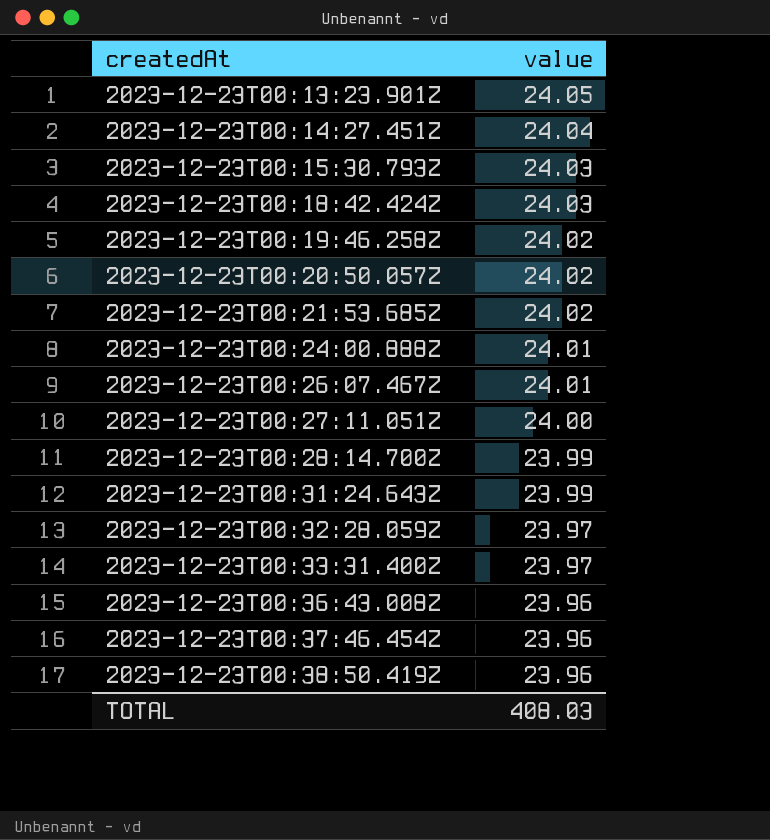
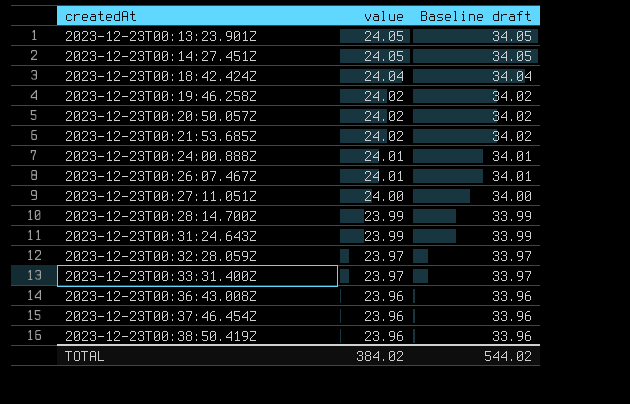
column Baseline draft | formula: none -> [value] + 10
row 2023-12-23T00:15:30.793Z: 24.03 -> none
2023-12-23T00:14:27.451Z | value: 24.04 -> 24.05
2023-12-23T00:18:42.424Z | value: 24.03 -> 24.04
TOTAL | value: 408.03 -> 384.02

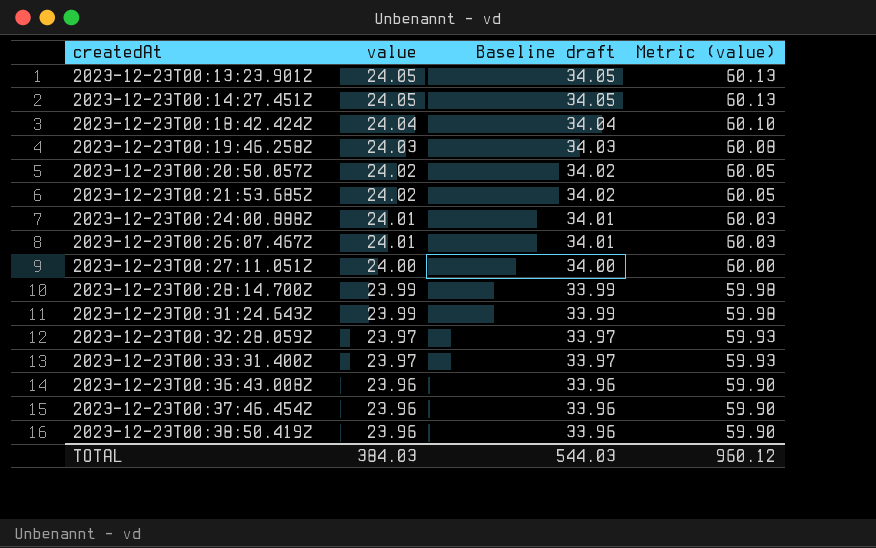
column Metric (value) | formula: none -> [value] * 2.5
2023-12-23T00:19:46.258Z | value: 24.02 -> 24.03
2023-12-23T00:19:46.258Z | Baseline draft: 34.02 -> 34.03
TOTAL | value: 384.02 -> 384.03
TOTAL | Baseline draft: 544.02 -> 544.03

